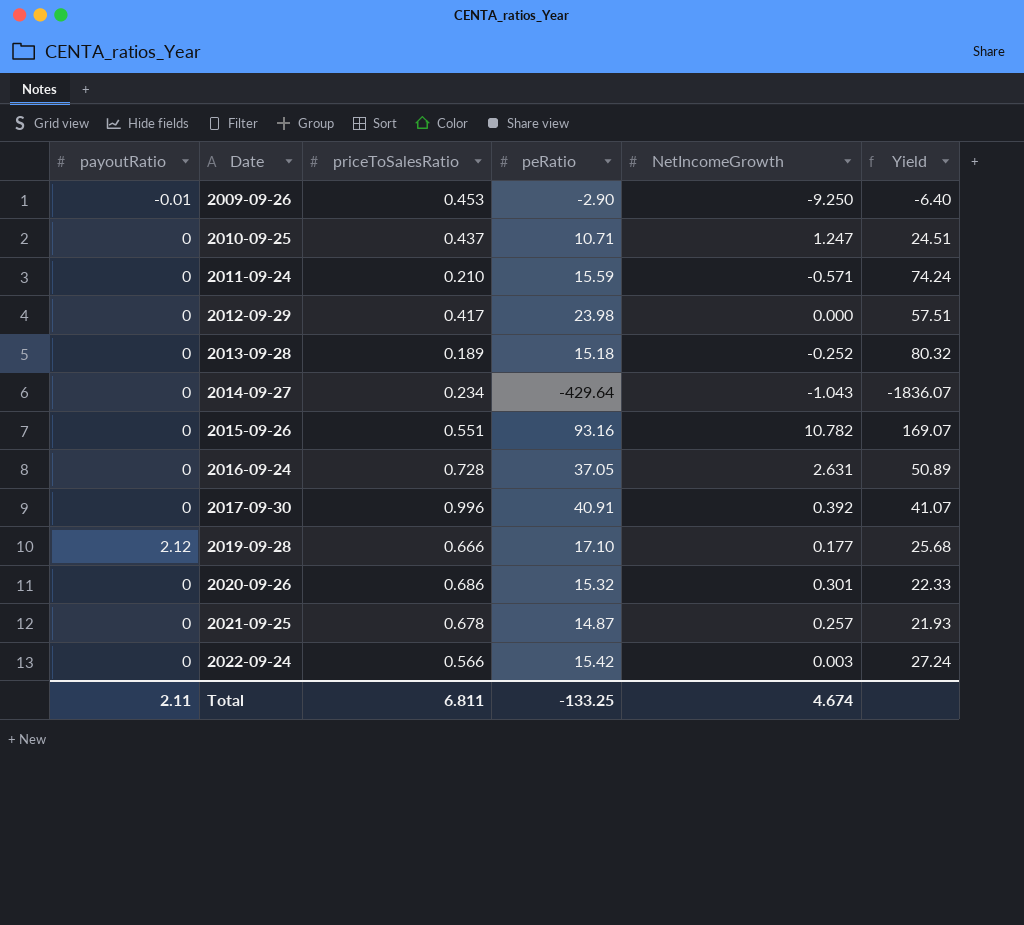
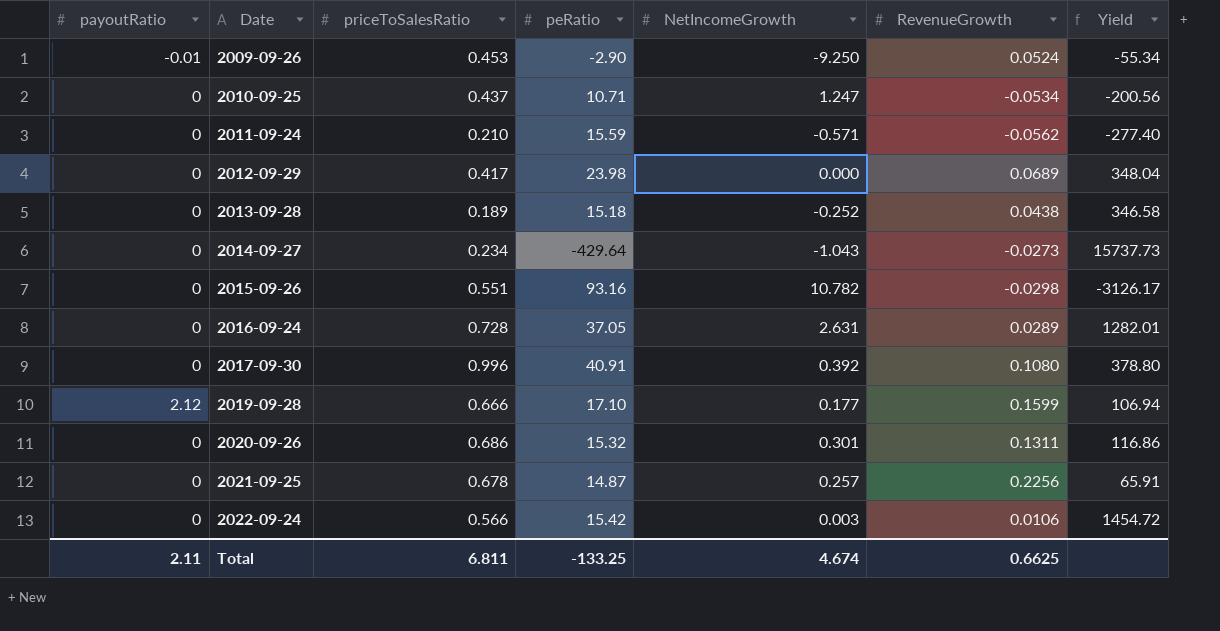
column RevenueGrowth | position: none -> 6
column Yield | formula: [peRatio] / [priceToSalesRatio] -> [peRatio] / [RevenueGrowth]

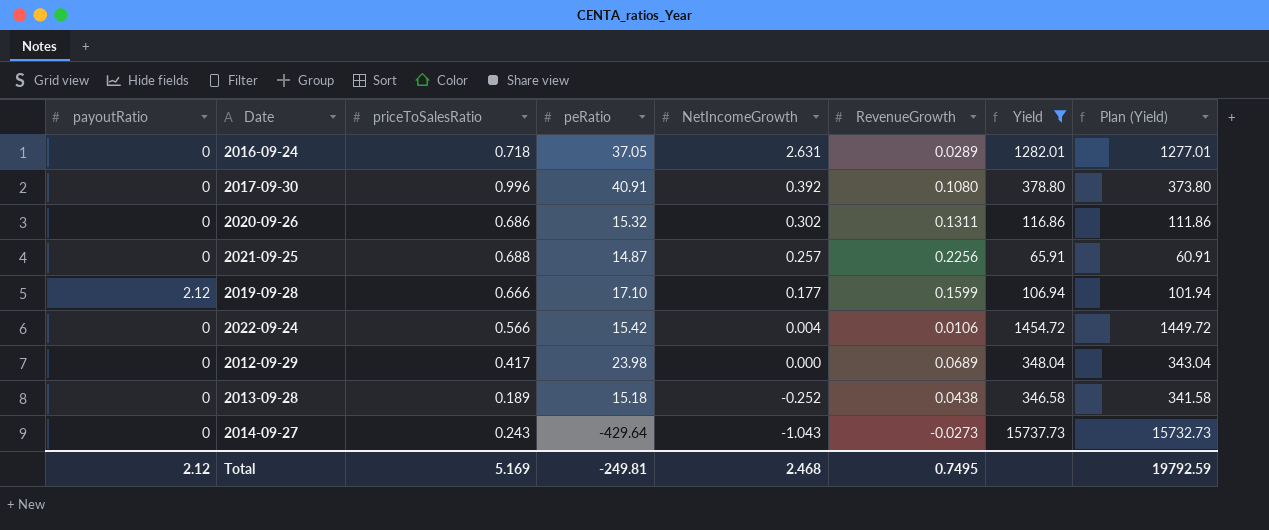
filter: none -> Yield >= 65.91
row order: Date ascending -> NetIncomeGrowth descending
column Plan (Yield) | formula: none -> [Yield] - 5
2016-09-24 | priceToSalesRatio: 0.728 -> 0.718
2020-09-26 | NetIncomeGrowth: 0.301 -> 0.302
2021-09-25 | priceToSalesRatio: 0.678 -> 0.688
2022-09-24 | NetIncomeGrowth: 0.003 -> 0.004
2014-09-27 | priceToSalesRatio: 0.234 -> 0.243
Total | payoutRatio: 2.11 -> 2.12
Total | priceToSalesRatio: 6.811 -> 5.169
Total | peRatio: -133.25 -> -249.81
Total | NetIncomeGrowth: 4.674 -> 2.468
Total | RevenueGrowth: 0.6625 -> 0.7495

